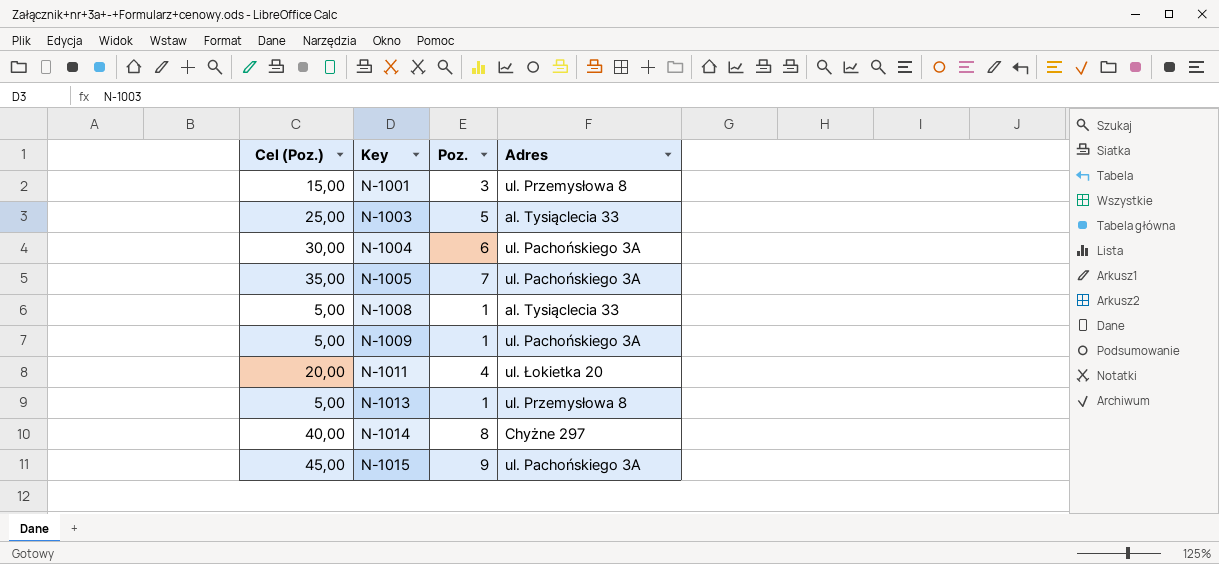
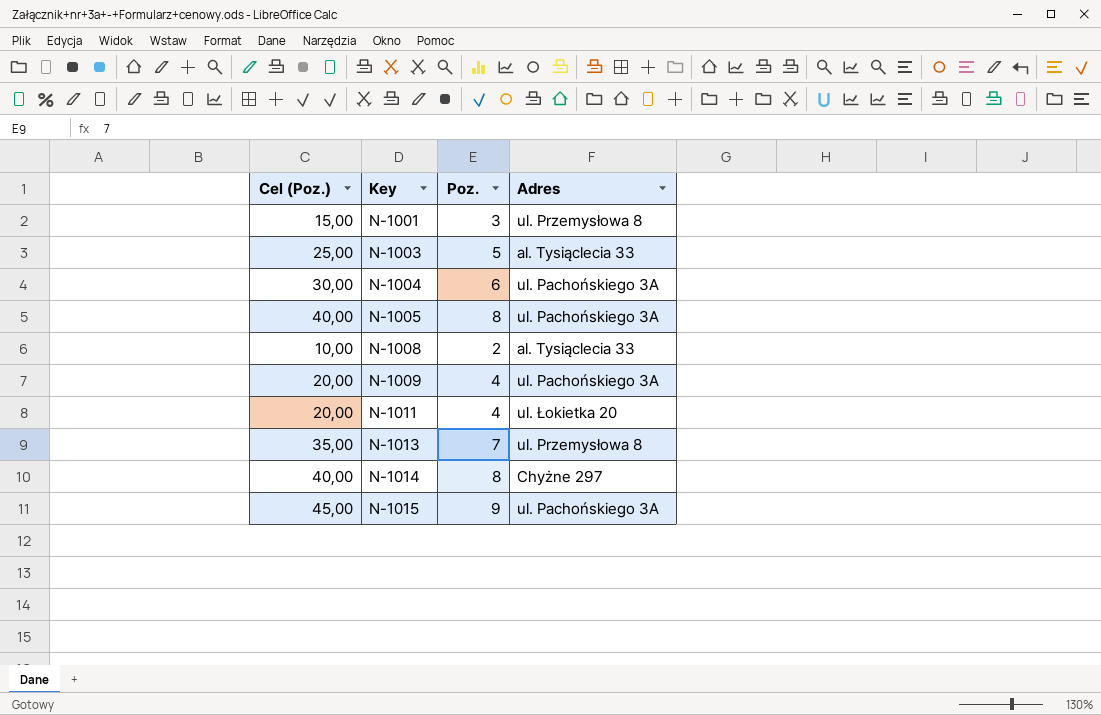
N-1005 | Cel (Poz.): 35,00 -> 40,00
N-1005 | Poz.: 7 -> 8
N-1008 | Cel (Poz.): 5,00 -> 10,00
N-1008 | Poz.: 1 -> 2
N-1009 | Cel (Poz.): 5,00 -> 20,00
N-1009 | Poz.: 1 -> 4
N-1013 | Cel (Poz.): 5,00 -> 35,00
N-1013 | Poz.: 1 -> 7

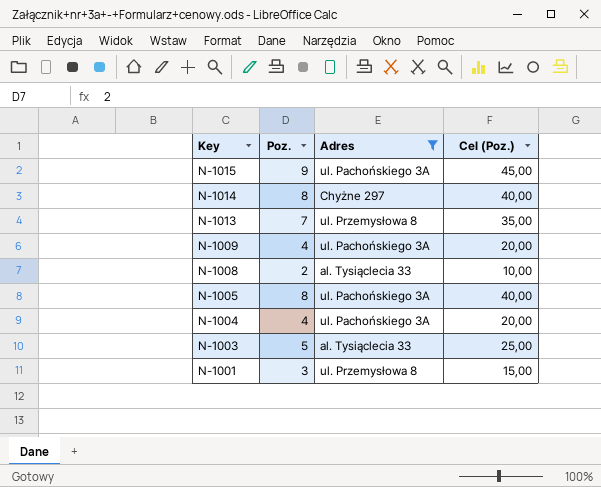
filter: none -> Adres != ul. Łokietka 20
row order: Key ascending -> Key descending
column Cel (Poz.) | position: 1 -> 4
N-1004 | Poz.: 6 -> 4
N-1004 | Cel (Poz.): 30,00 -> 20,00

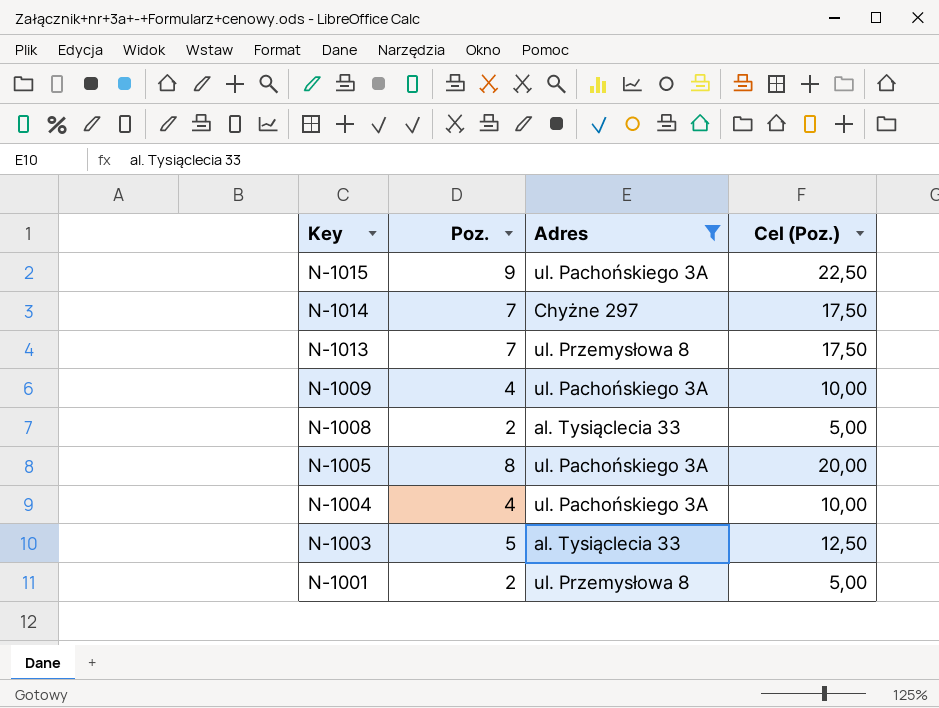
column Cel (Poz.) | formula: [Poz.] * 5 -> [Poz.] * 2,5
N-1014 | Poz.: 8 -> 7
N-1001 | Poz.: 3 -> 2

